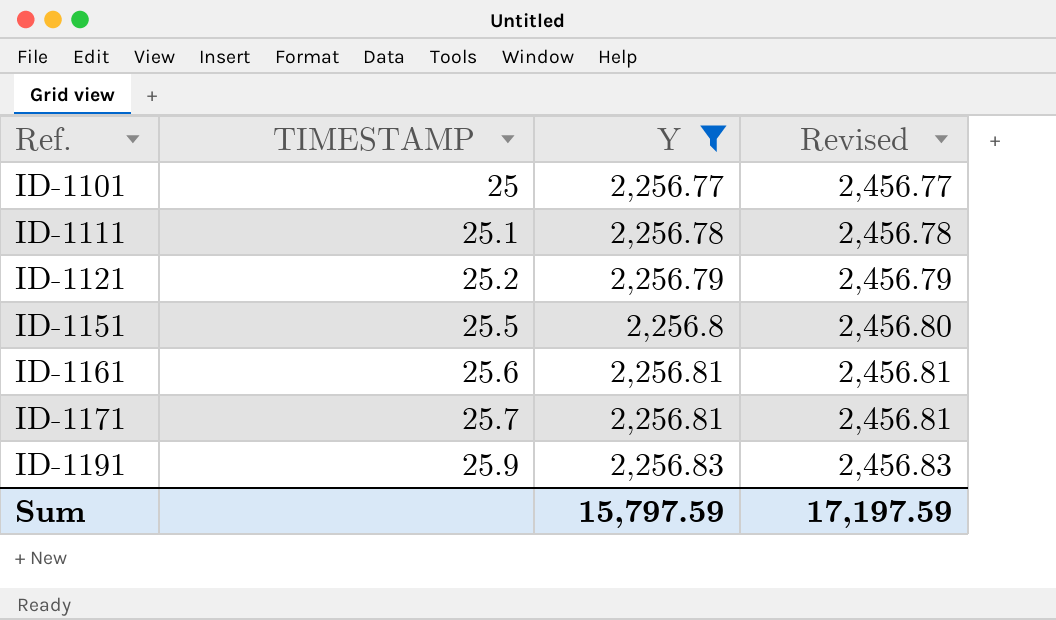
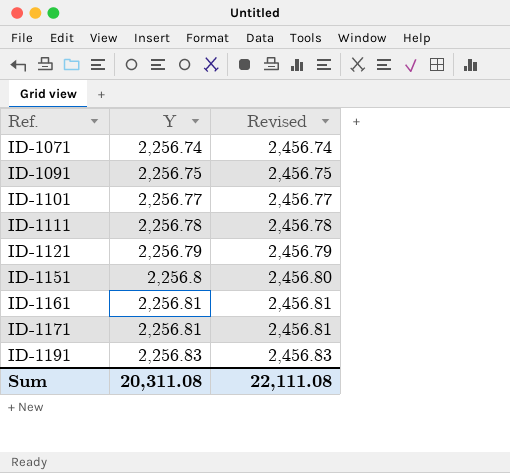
filter: Y >= 2,256.77 -> none
column TIMESTAMP | position: 2 -> none
Sum | Y: 15,797.59 -> 20,311.08
Sum | Revised: 17,197.59 -> 22,111.08

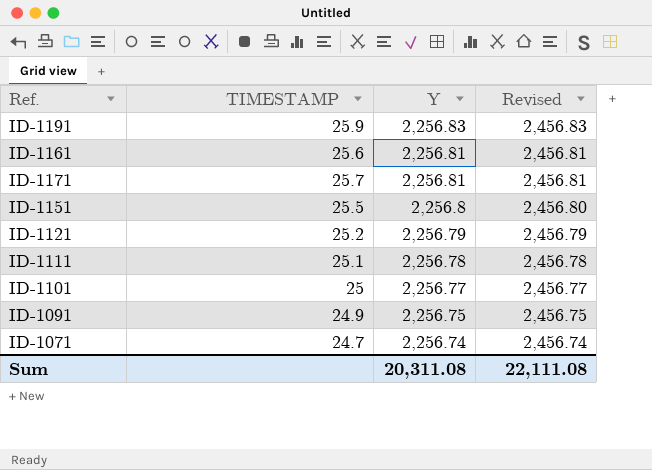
row order: Ref. ascending -> Y descending
column TIMESTAMP | position: none -> 2

